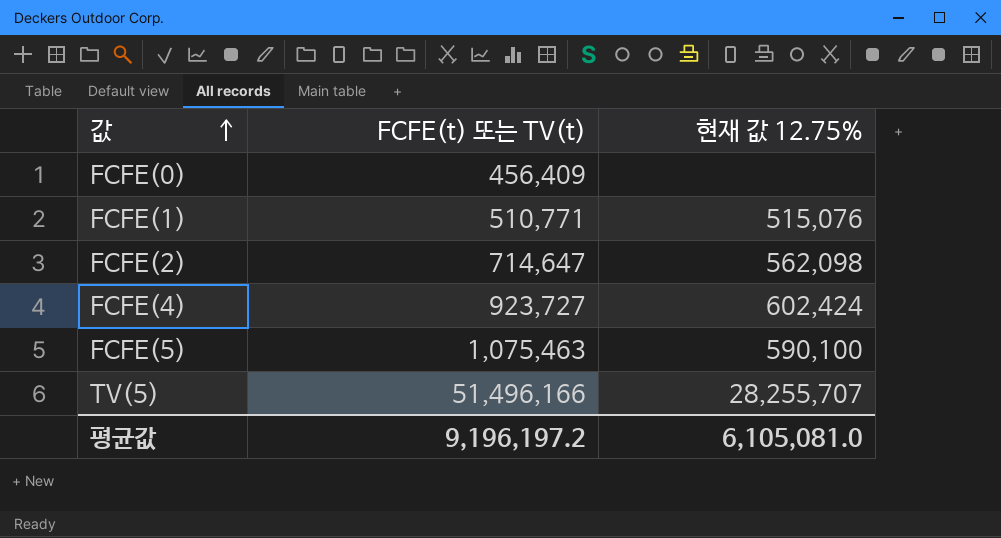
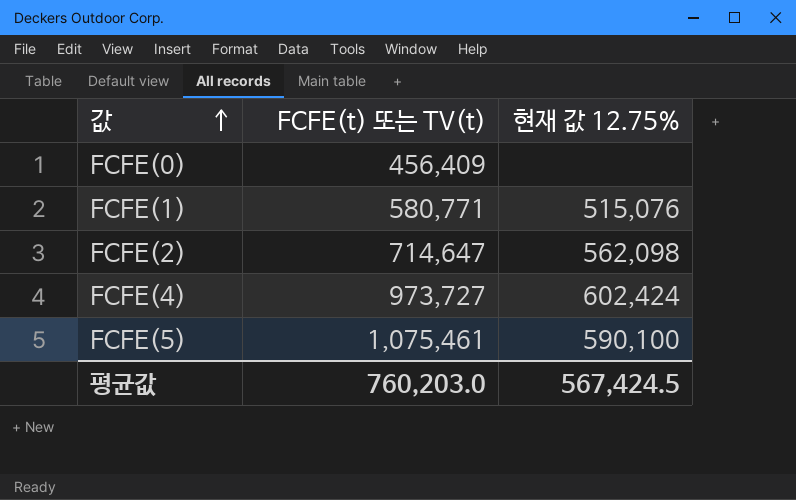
row TV(5): 51,496,166 | 28,255,707 -> none
FCFE(1) | FCFE(t) 또는 TV(t): 510,771 -> 580,771
FCFE(4) | FCFE(t) 또는 TV(t): 923,727 -> 973,727
FCFE(5) | FCFE(t) 또는 TV(t): 1,075,463 -> 1,075,461
평균값 | FCFE(t) 또는 TV(t): 9,196,197.2 -> 760,203.0
평균값 | 현재 값 12.75%: 6,105,081.0 -> 567,424.5

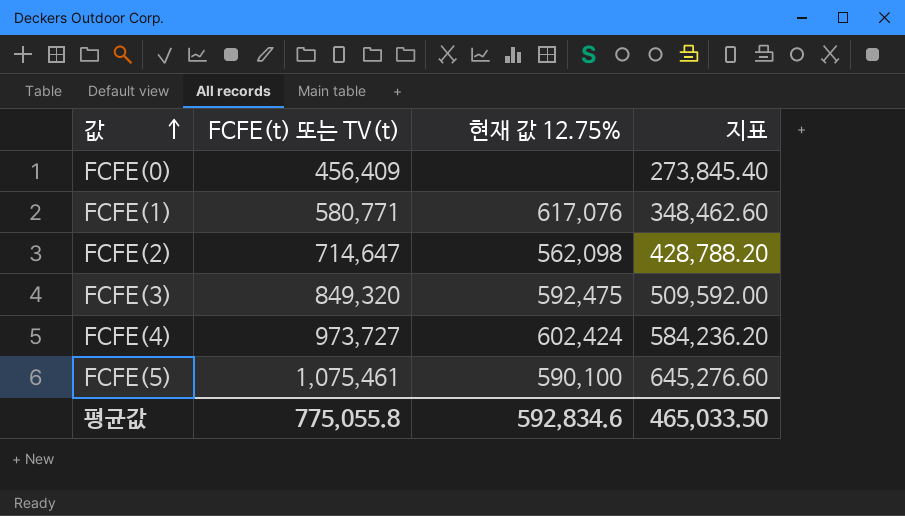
column 지표 | formula: none -> [FCFE(t) 또는 TV(t)] * 0.6
FCFE(1) | 현재 값 12.75%: 515,076 -> 617,076
row FCFE(3): none -> 849,320 | 592,475 | 509,592.00
평균값 | FCFE(t) 또는 TV(t): 760,203.0 -> 775,055.8
평균값 | 현재 값 12.75%: 567,424.5 -> 592,834.6

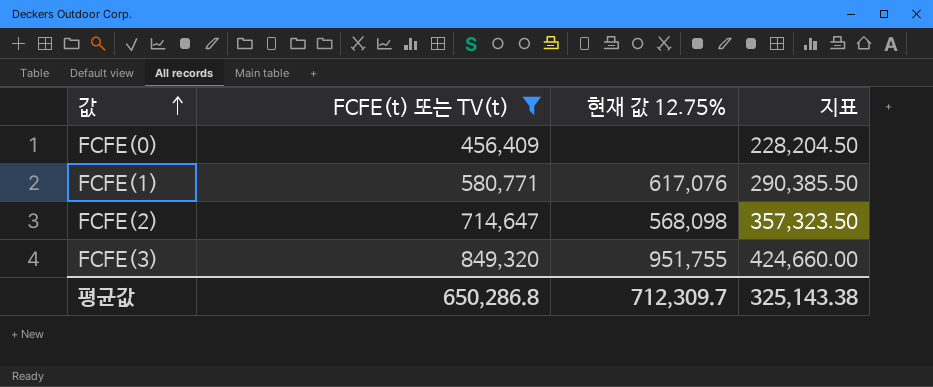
filter: none -> FCFE(t) 또는 TV(t) <= 849,320
column 지표 | formula: [FCFE(t) 또는 TV(t)] * 0.6 -> [FCFE(t) 또는 TV(t)] * 0.5
FCFE(2) | 현재 값 12.75%: 562,098 -> 568,098
FCFE(3) | 현재 값 12.75%: 592,475 -> 951,755
평균값 | FCFE(t) 또는 TV(t): 775,055.8 -> 650,286.8
평균값 | 현재 값 12.75%: 592,834.6 -> 712,309.7
평균값 | 지표: 465,033.50 -> 325,143.38

